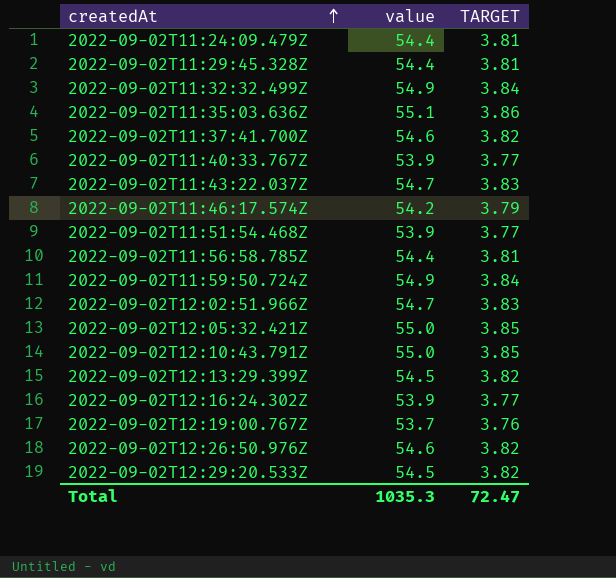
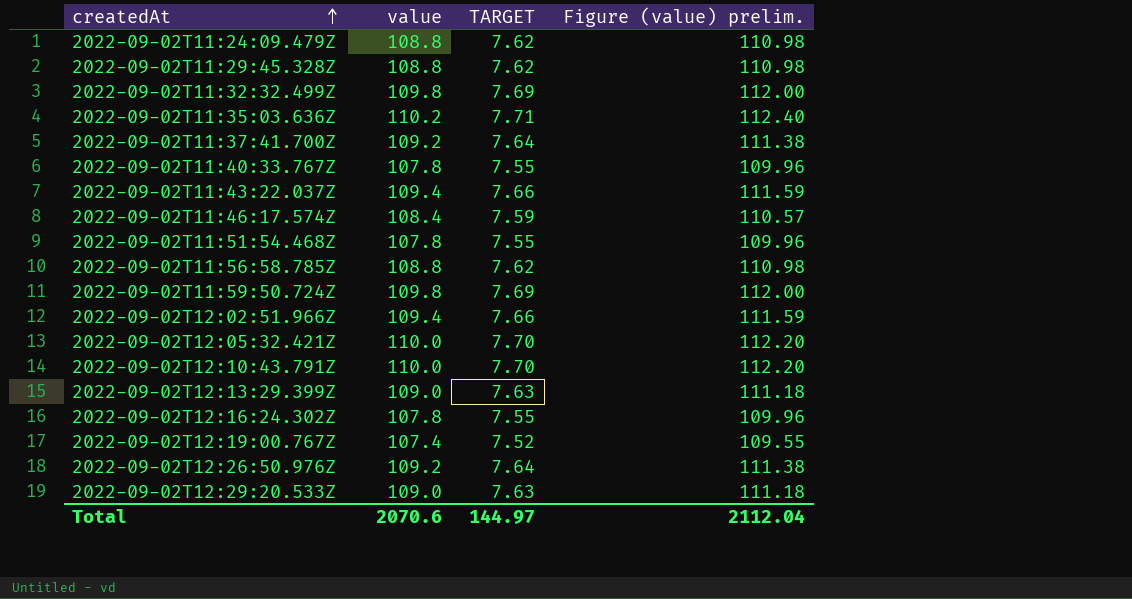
column Figure (value) prelim. | formula: none -> [value] * 1.02
2022-09-02T11:24:09.479Z | value: 54.4 -> 108.8
2022-09-02T11:24:09.479Z | TARGET: 3.81 -> 7.62
2022-09-02T11:29:45.328Z | value: 54.4 -> 108.8
2022-09-02T11:29:45.328Z | TARGET: 3.81 -> 7.62
2022-09-02T11:32:32.499Z | value: 54.9 -> 109.8
2022-09-02T11:32:32.499Z | TARGET: 3.84 -> 7.69
2022-09-02T11:35:03.636Z | value: 55.1 -> 110.2
2022-09-02T11:35:03.636Z | TARGET: 3.86 -> 7.71
2022-09-02T11:37:41.700Z | value: 54.6 -> 109.2
2022-09-02T11:37:41.700Z | TARGET: 3.82 -> 7.64
2022-09-02T11:40:33.767Z | value: 53.9 -> 107.8
2022-09-02T11:40:33.767Z | TARGET: 3.77 -> 7.55
2022-09-02T11:43:22.037Z | value: 54.7 -> 109.4
2022-09-02T11:43:22.037Z | TARGET: 3.83 -> 7.66
2022-09-02T11:46:17.574Z | value: 54.2 -> 108.4
2022-09-02T11:46:17.574Z | TARGET: 3.79 -> 7.59
2022-09-02T11:51:54.468Z | value: 53.9 -> 107.8
2022-09-02T11:51:54.468Z | TARGET: 3.77 -> 7.55
2022-09-02T11:56:58.785Z | value: 54.4 -> 108.8
2022-09-02T11:56:58.785Z | TARGET: 3.81 -> 7.62
2022-09-02T11:59:50.724Z | value: 54.9 -> 109.8
2022-09-02T11:59:50.724Z | TARGET: 3.84 -> 7.69
2022-09-02T12:02:51.966Z | value: 54.7 -> 109.4
2022-09-02T12:02:51.966Z | TARGET: 3.83 -> 7.66
2022-09-02T12:05:32.421Z | value: 55.0 -> 110.0
2022-09-02T12:05:32.421Z | TARGET: 3.85 -> 7.70
2022-09-02T12:10:43.791Z | value: 55.0 -> 110.0
2022-09-02T12:10:43.791Z | TARGET: 3.85 -> 7.70
2022-09-02T12:13:29.399Z | value: 54.5 -> 109.0
2022-09-02T12:13:29.399Z | TARGET: 3.82 -> 7.63
2022-09-02T12:16:24.302Z | value: 53.9 -> 107.8
2022-09-02T12:16:24.302Z | TARGET: 3.77 -> 7.55
2022-09-02T12:19:00.767Z | value: 53.7 -> 107.4
2022-09-02T12:19:00.767Z | TARGET: 3.76 -> 7.52
2022-09-02T12:26:50.976Z | value: 54.6 -> 109.2
2022-09-02T12:26:50.976Z | TARGET: 3.82 -> 7.64
2022-09-02T12:29:20.533Z | value: 54.5 -> 109.0
2022-09-02T12:29:20.533Z | TARGET: 3.82 -> 7.63
Total | value: 1035.3 -> 2070.6
Total | TARGET: 72.47 -> 144.97

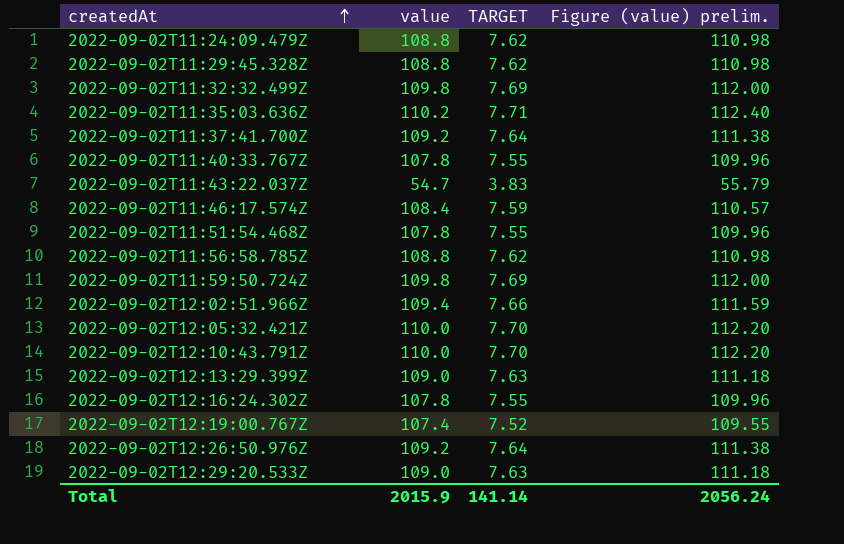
2022-09-02T11:43:22.037Z | value: 109.4 -> 54.7
2022-09-02T11:43:22.037Z | TARGET: 7.66 -> 3.83
2022-09-02T11:43:22.037Z | Figure (value) prelim.: 111.59 -> 55.79
Total | value: 2070.6 -> 2015.9
Total | TARGET: 144.97 -> 141.14
Total | Figure (value) prelim.: 2112.04 -> 2056.24

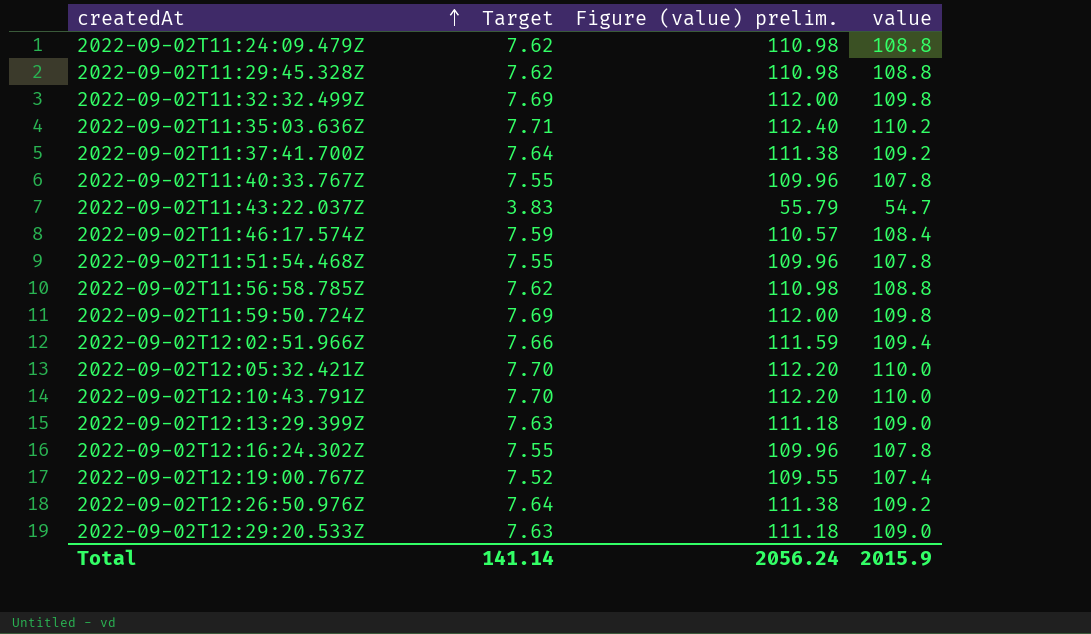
column name: TARGET -> Target
column value | position: 2 -> 4

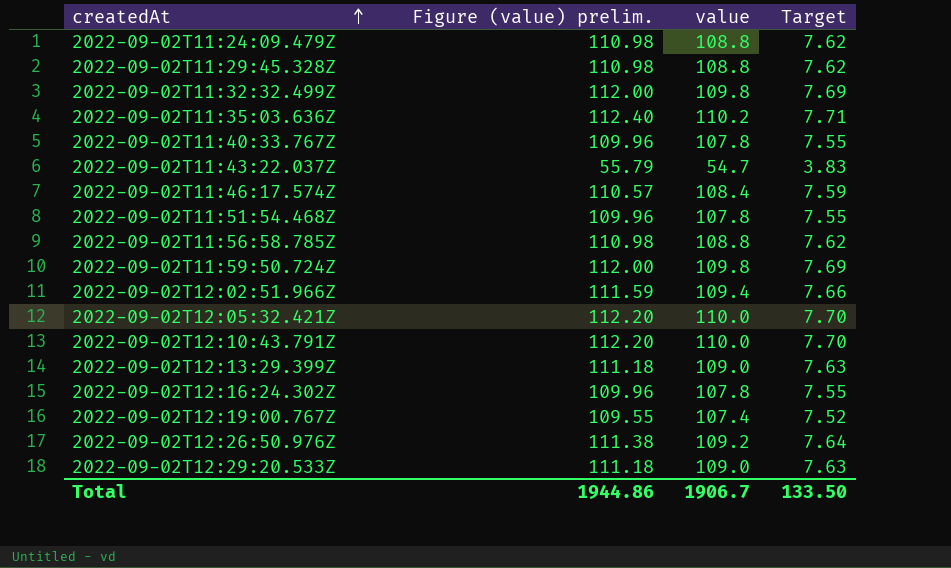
column Target | position: 2 -> 4
row 2022-09-02T11:37:41.700Z: 7.64 | 111.38 | 109.2 -> none
Total | Figure (value) prelim.: 2056.24 -> 1944.86
Total | value: 2015.9 -> 1906.7
Total | Target: 141.14 -> 133.50

